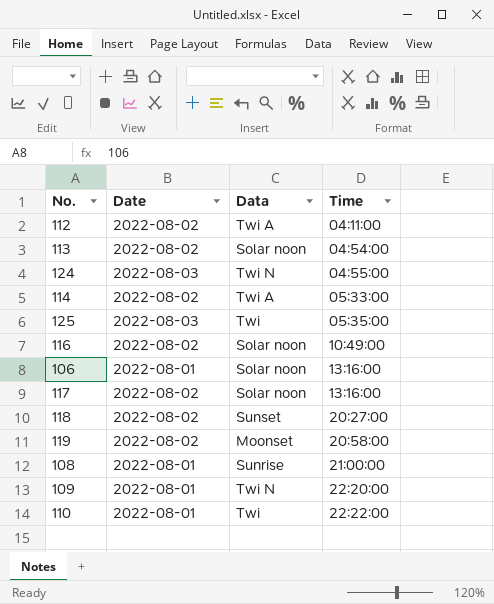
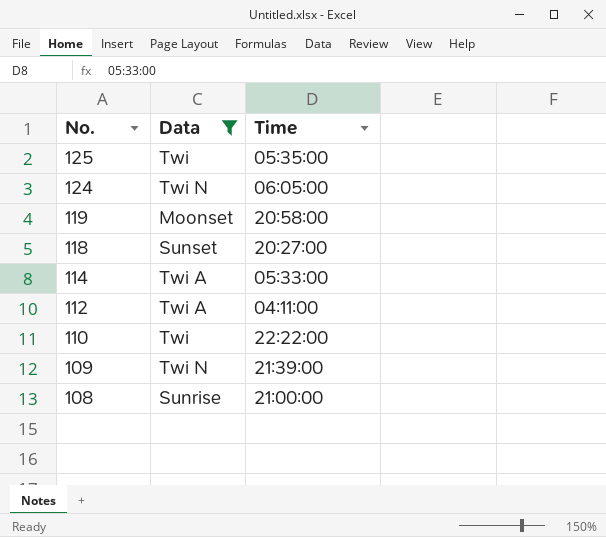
filter: none -> Data != Solar noon
row order: Time ascending -> No. descending
column Date | position: 2 -> none
124 | Time: 04:55:00 -> 06:05:00
109 | Time: 22:20:00 -> 21:39:00

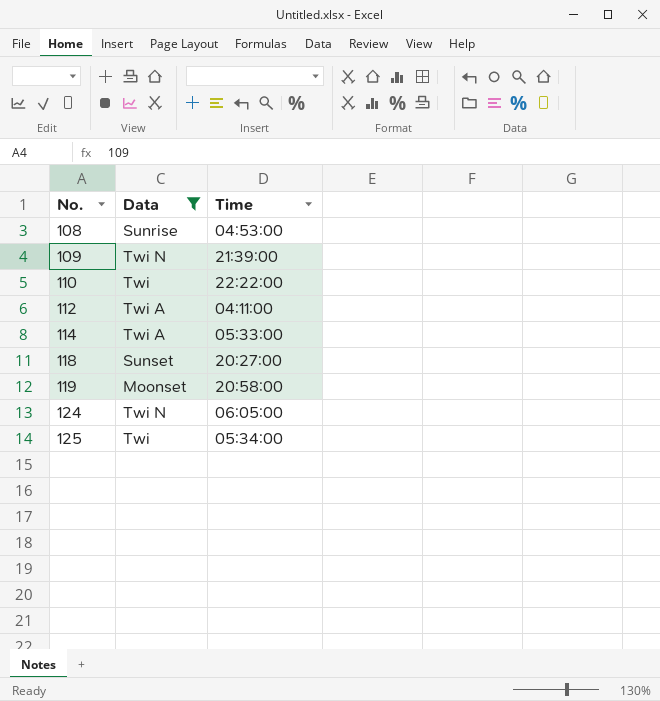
row order: No. descending -> No. ascending
108 | Time: 21:00:00 -> 04:53:00
125 | Time: 05:35:00 -> 05:34:00

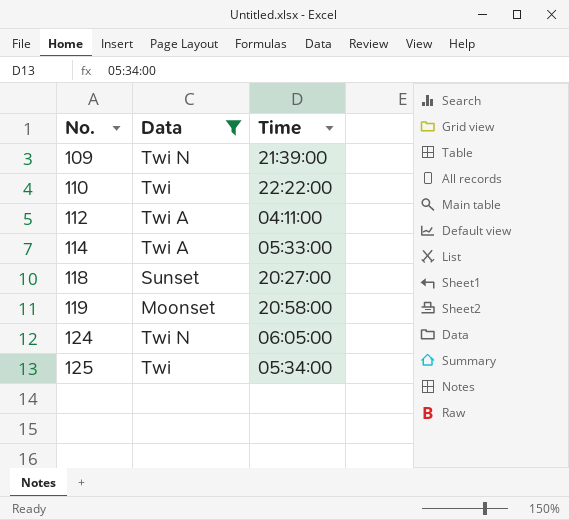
row 108: Sunrise | 04:53:00 -> none

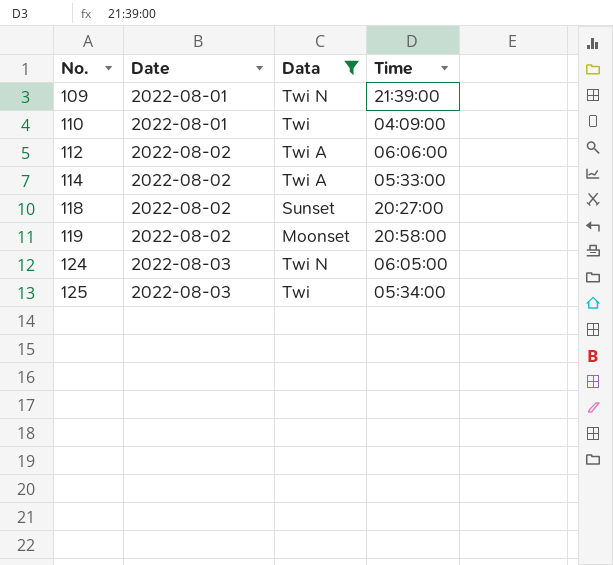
column Date | position: none -> 2
110 | Time: 22:22:00 -> 04:09:00
112 | Time: 04:11:00 -> 06:06:00

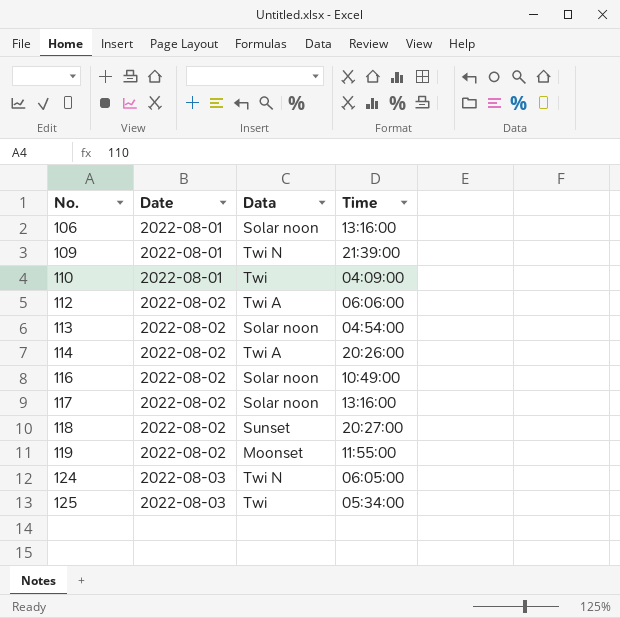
filter: Data != Solar noon -> none
114 | Time: 05:33:00 -> 20:26:00
119 | Time: 20:58:00 -> 11:55:00

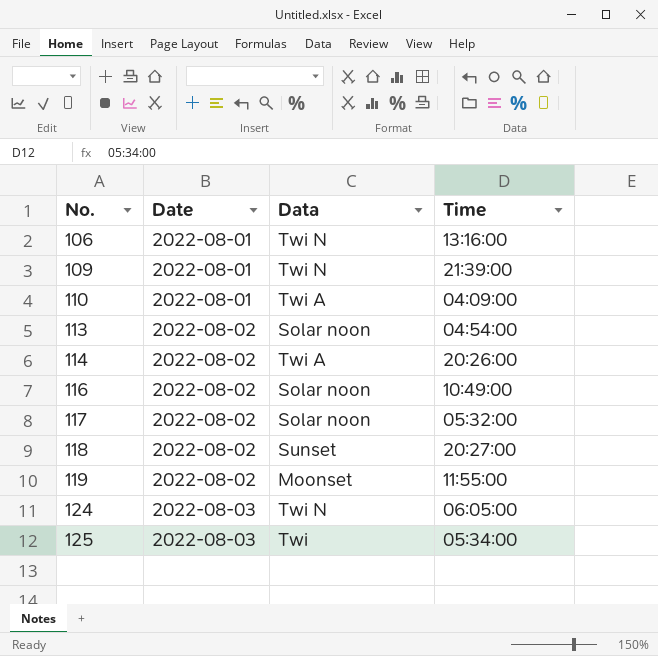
row 112: 2022-08-02 | Twi A | 06:06:00 -> none
106 | Data: Solar noon -> Twi N
110 | Data: Twi -> Twi A
117 | Time: 13:16:00 -> 05:32:00

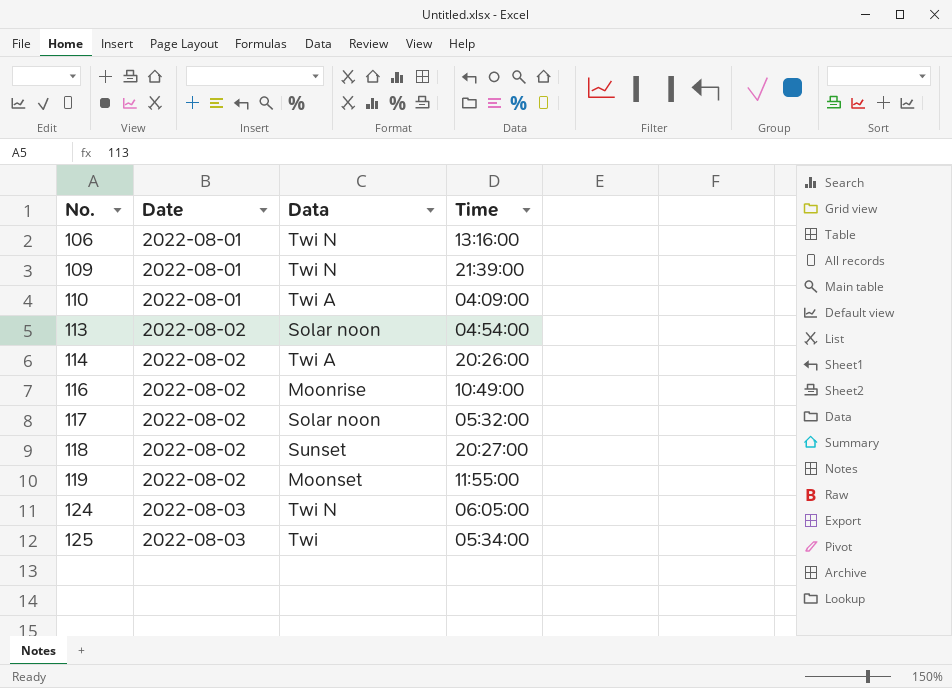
116 | Data: Solar noon -> Moonrise

